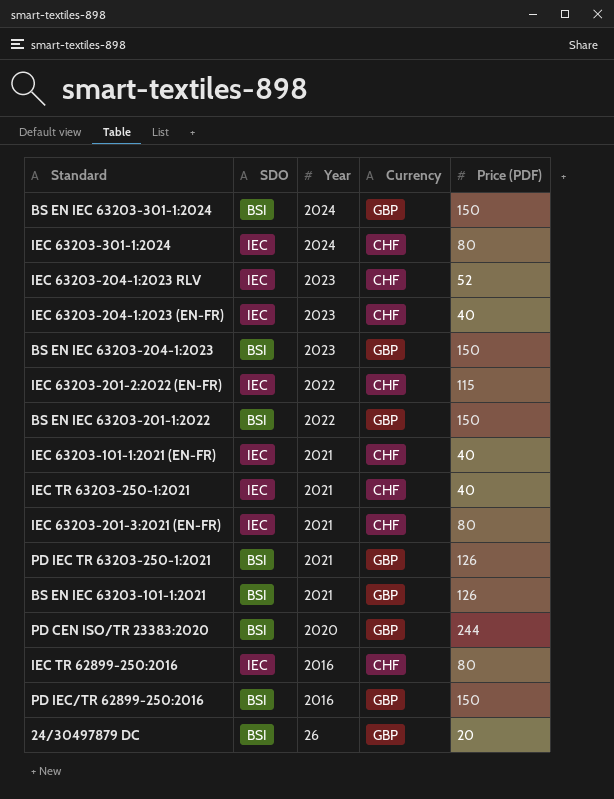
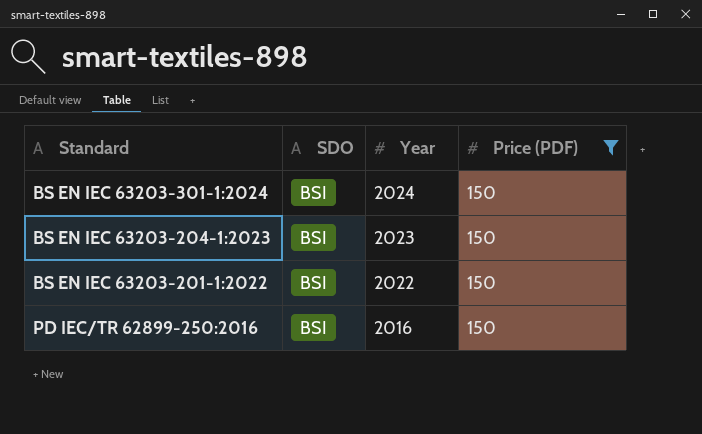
filter: none -> Price (PDF) = 150
column Currency | position: 4 -> none

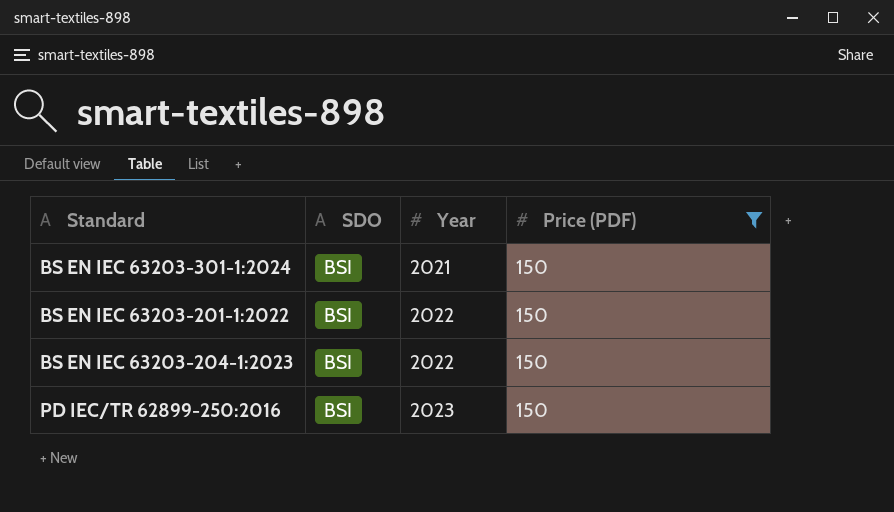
row order: Year descending -> Year ascending
BS EN IEC 63203-301-1:2024 | Year: 2024 -> 2021
BS EN IEC 63203-204-1:2023 | Year: 2023 -> 2022
PD IEC/TR 62899-250:2016 | Year: 2016 -> 2023

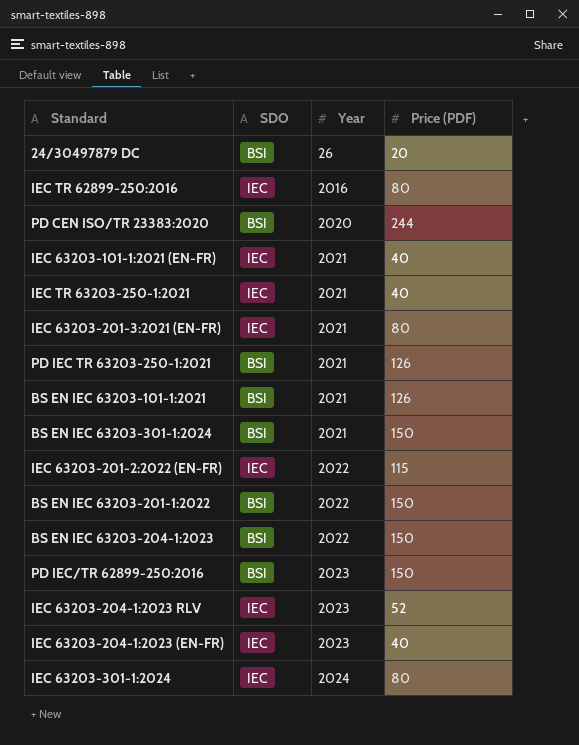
filter: Price (PDF) = 150 -> none

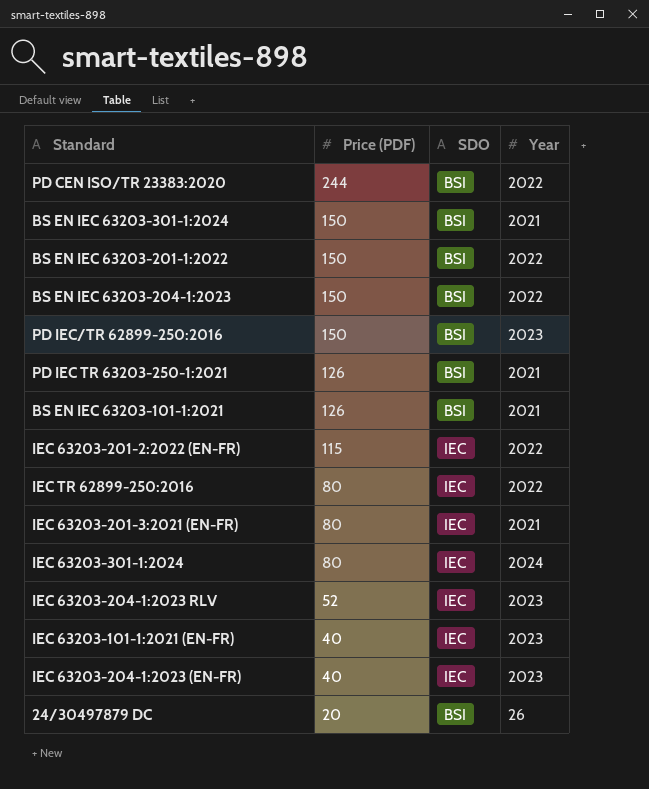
row order: Year ascending -> Price (PDF) descending
column Price (PDF) | position: 4 -> 2
row IEC TR 63203-250-1:2021: IEC | 2021 | 40 -> none
PD CEN ISO/TR 23383:2020 | Year: 2020 -> 2022
IEC TR 62899-250:2016 | Year: 2016 -> 2022
IEC 63203-101-1:2021 (EN-FR) | Year: 2021 -> 2023

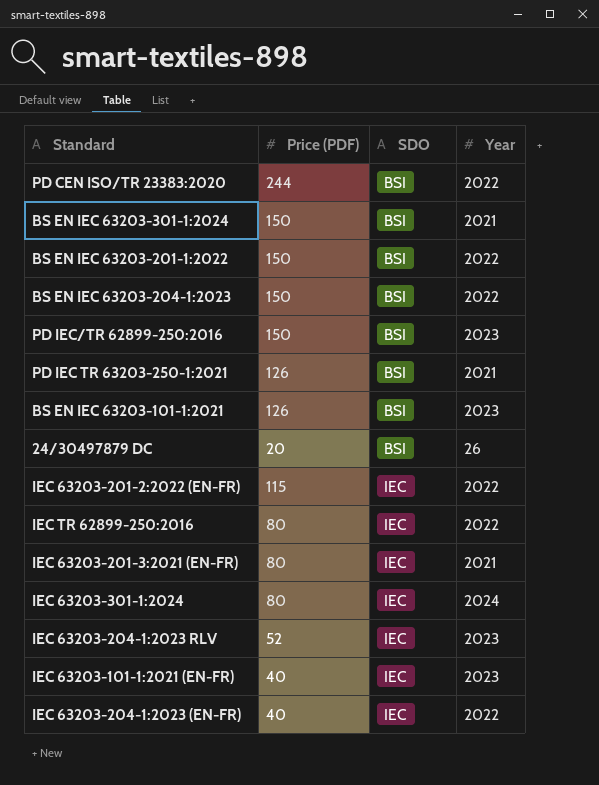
row order: Price (PDF) descending -> SDO ascending
BS EN IEC 63203-101-1:2021 | Year: 2021 -> 2023
IEC 63203-204-1:2023 (EN-FR) | Year: 2023 -> 2022

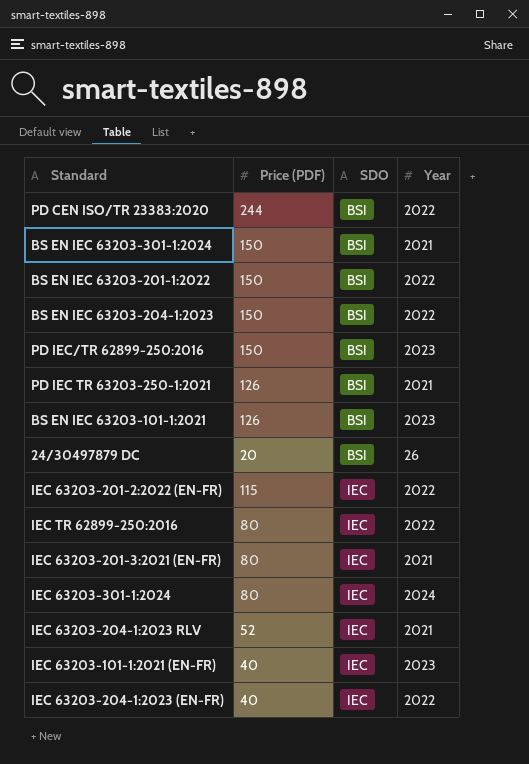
IEC 63203-204-1:2023 RLV | Year: 2023 -> 2021

